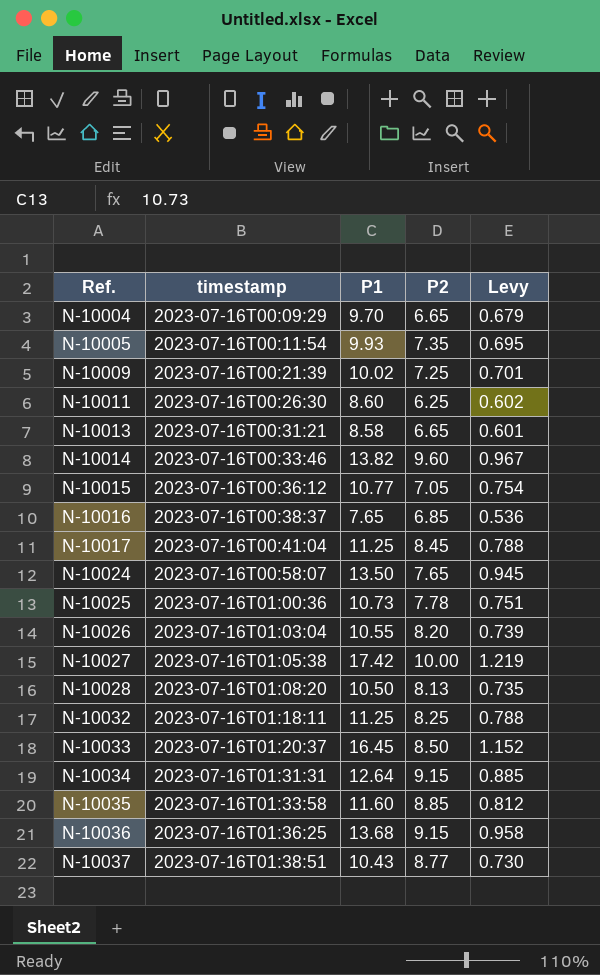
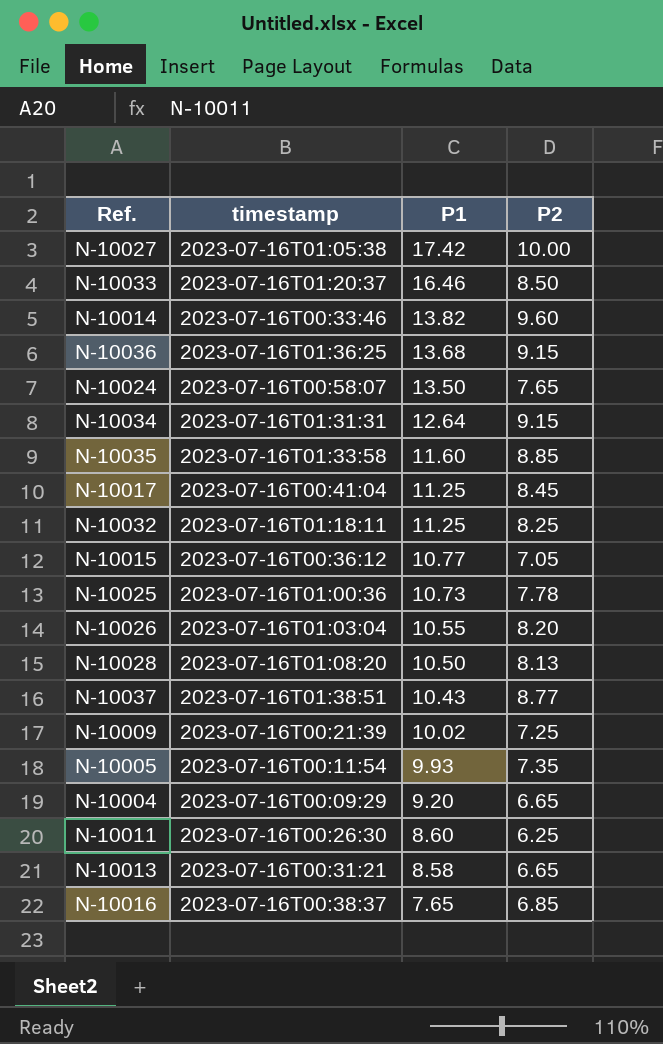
row order: Ref. ascending -> P1 descending
column Levy | formula: [P1] * 0.07 -> none
N-10033 | P1: 16.45 -> 16.46
N-10004 | P1: 9.70 -> 9.20

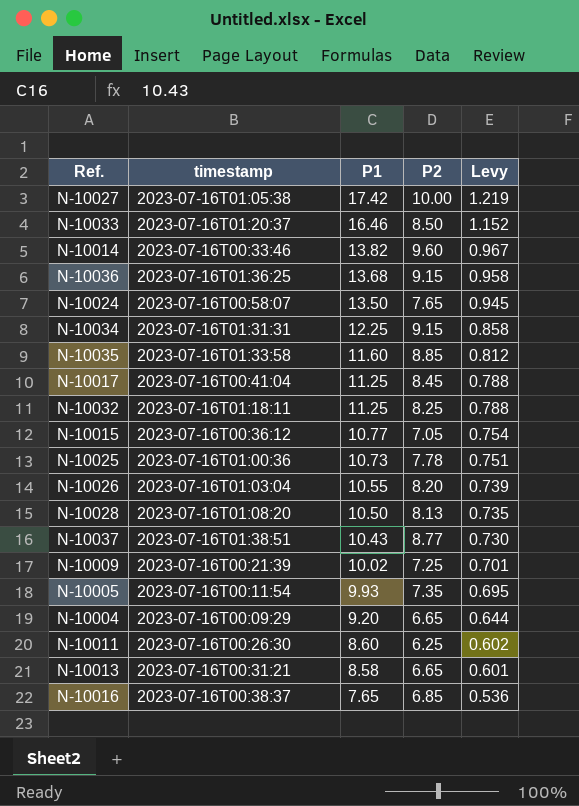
column Levy | formula: none -> [P1] * 0.07
N-10034 | P1: 12.64 -> 12.25

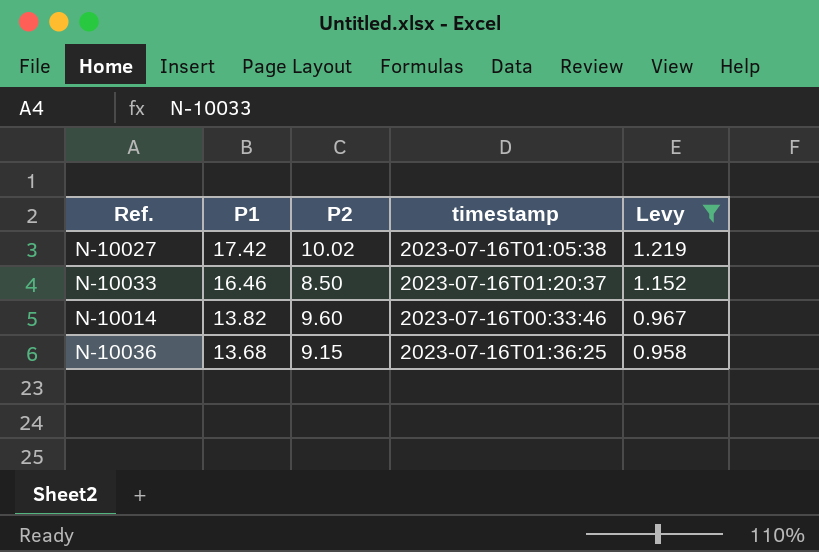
filter: none -> Levy >= 0.958
column timestamp | position: 2 -> 4
N-10027 | P2: 10.00 -> 10.02

